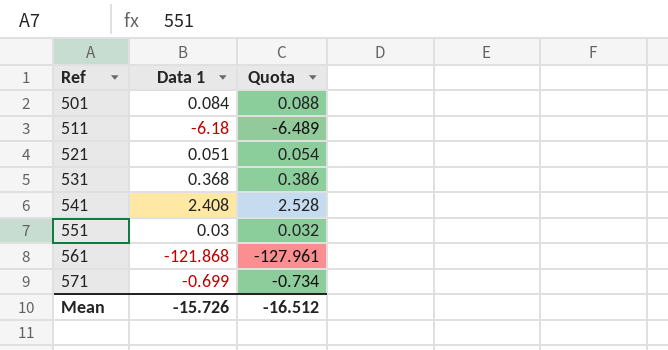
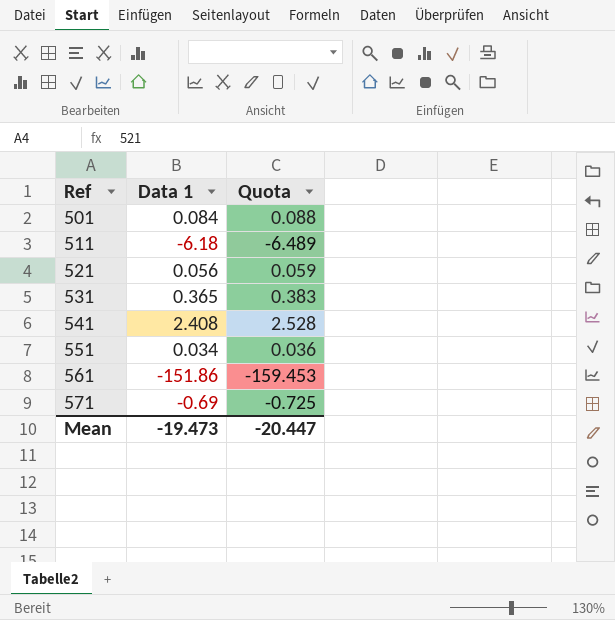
521 | Data 1: 0.051 -> 0.056
521 | Quota: 0.054 -> 0.059
531 | Data 1: 0.368 -> 0.365
531 | Quota: 0.386 -> 0.383
551 | Data 1: 0.03 -> 0.034
551 | Quota: 0.032 -> 0.036
561 | Data 1: -121.868 -> -151.86
561 | Quota: -127.961 -> -159.453
571 | Data 1: -0.699 -> -0.69
571 | Quota: -0.734 -> -0.725
Mean | Data 1: -15.726 -> -19.473
Mean | Quota: -16.512 -> -20.447

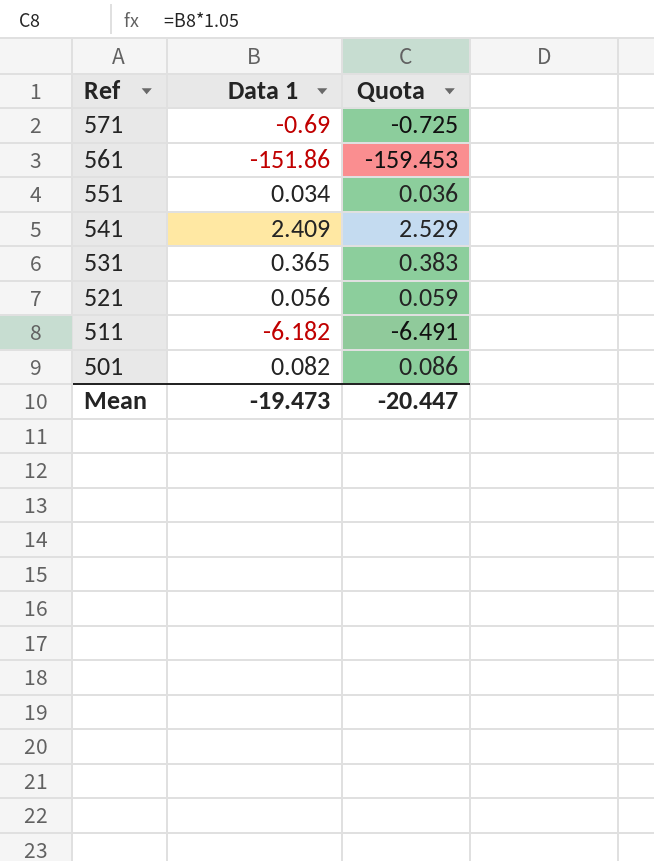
row order: Ref ascending -> Ref descending
541 | Data 1: 2.408 -> 2.409
541 | Quota: 2.528 -> 2.529
511 | Data 1: -6.18 -> -6.182
511 | Quota: -6.489 -> -6.491
501 | Data 1: 0.084 -> 0.082
501 | Quota: 0.088 -> 0.086

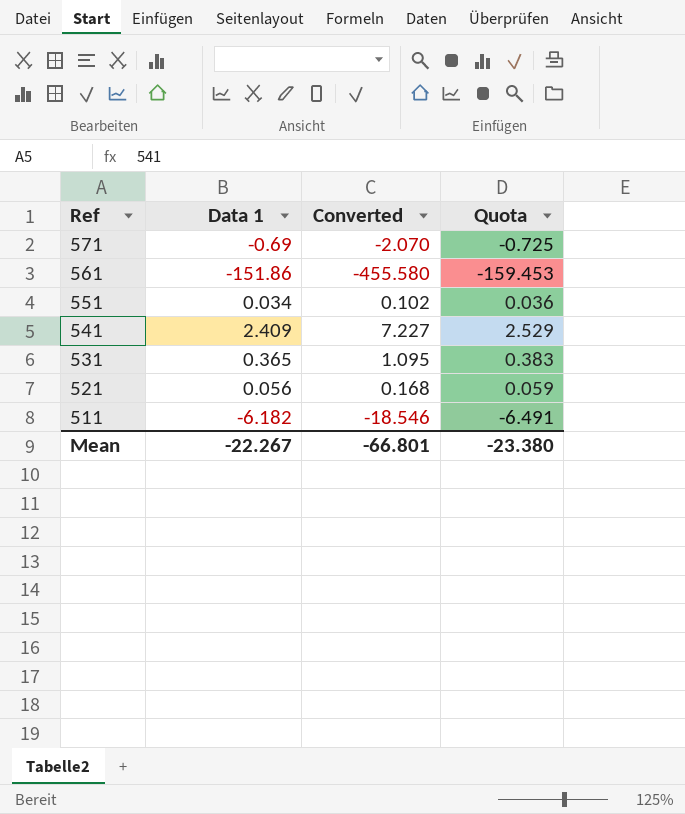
column Converted | formula: none -> [Data 1] * 3
row 501: 0.082 | 0.086 -> none
Mean | Data 1: -19.473 -> -22.267
Mean | Quota: -20.447 -> -23.380

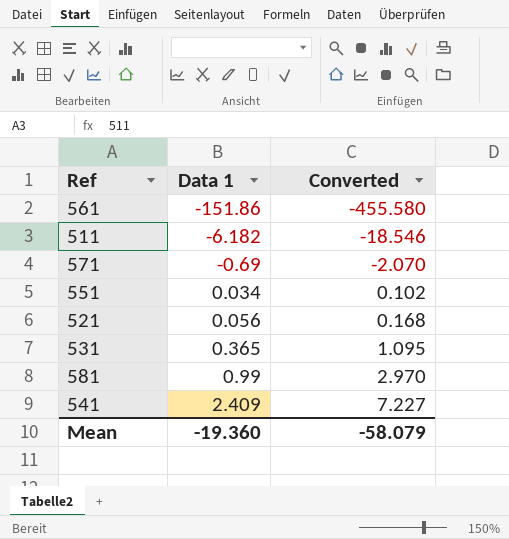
row order: Ref descending -> Data 1 ascending
column Quota | formula: [Data 1] * 1.05 -> none
row 581: none -> 0.99 | 2.970
Mean | Data 1: -22.267 -> -19.360
Mean | Converted: -66.801 -> -58.079

